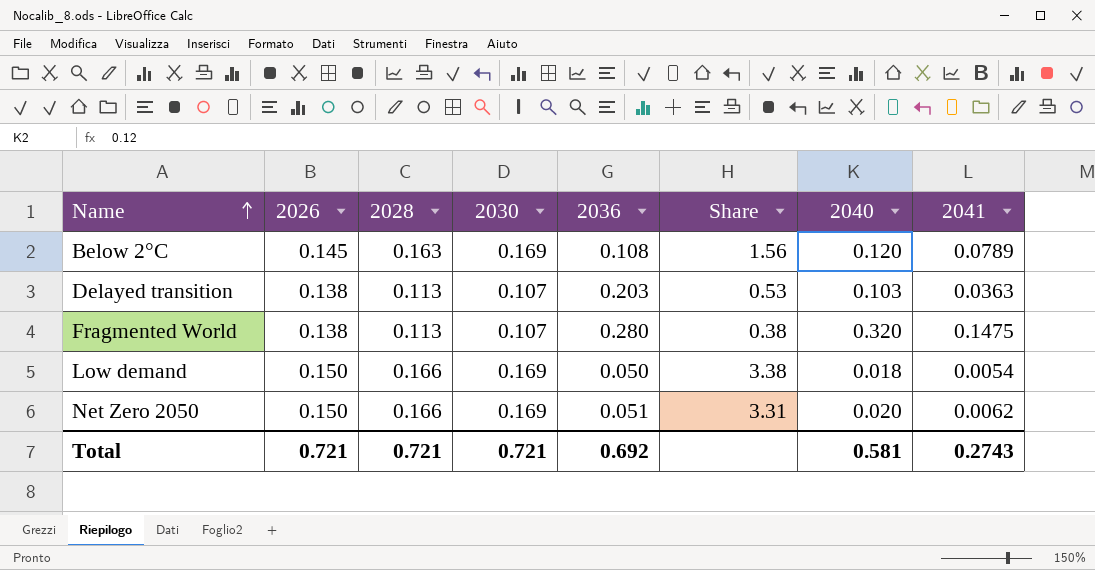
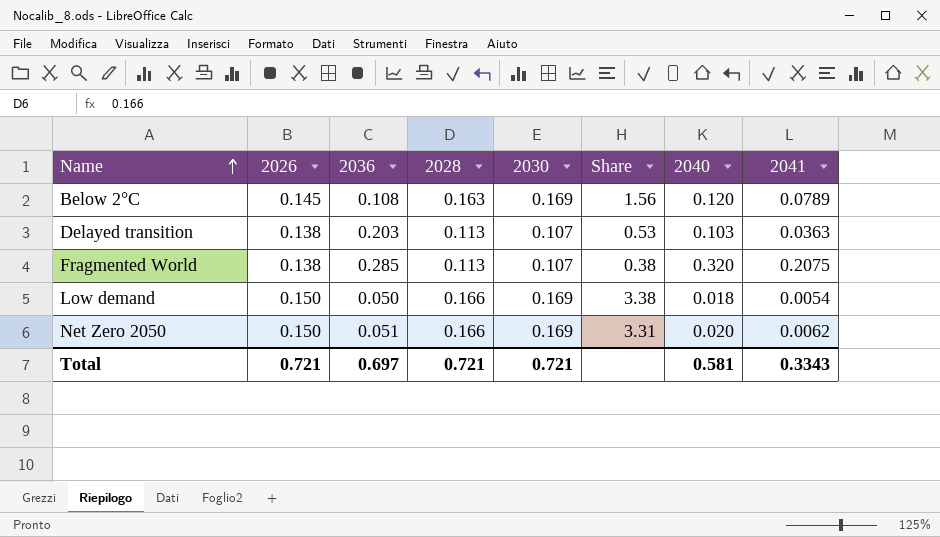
column 2036 | position: 5 -> 3
Fragmented World | 2036: 0.280 -> 0.285
Fragmented World | 2041: 0.1475 -> 0.2075
Total | 2036: 0.692 -> 0.697
Total | 2041: 0.2743 -> 0.3343

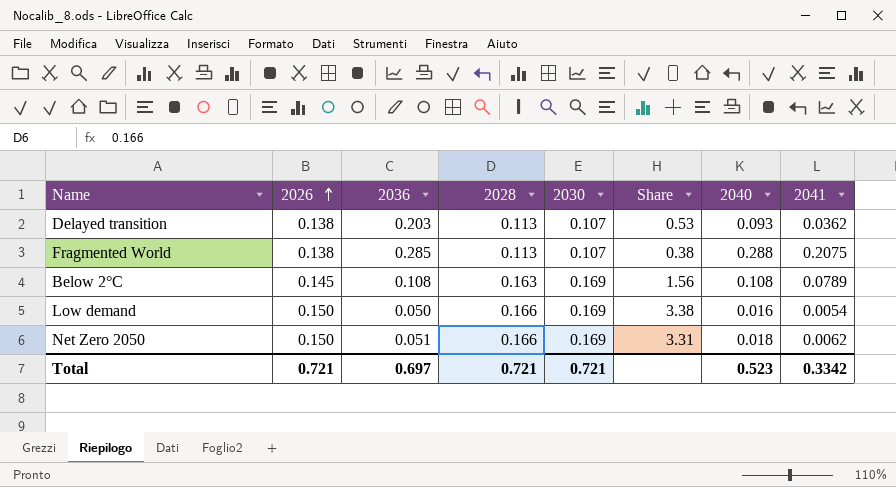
row order: Name ascending -> 2026 ascending
Delayed transition | 2040: 0.103 -> 0.093
Delayed transition | 2041: 0.0363 -> 0.0362
Fragmented World | 2040: 0.320 -> 0.288
Below 2°C | 2040: 0.120 -> 0.108
Low demand | 2040: 0.018 -> 0.016
Net Zero 2050 | 2040: 0.020 -> 0.018
Total | 2040: 0.581 -> 0.523
Total | 2041: 0.3343 -> 0.3342

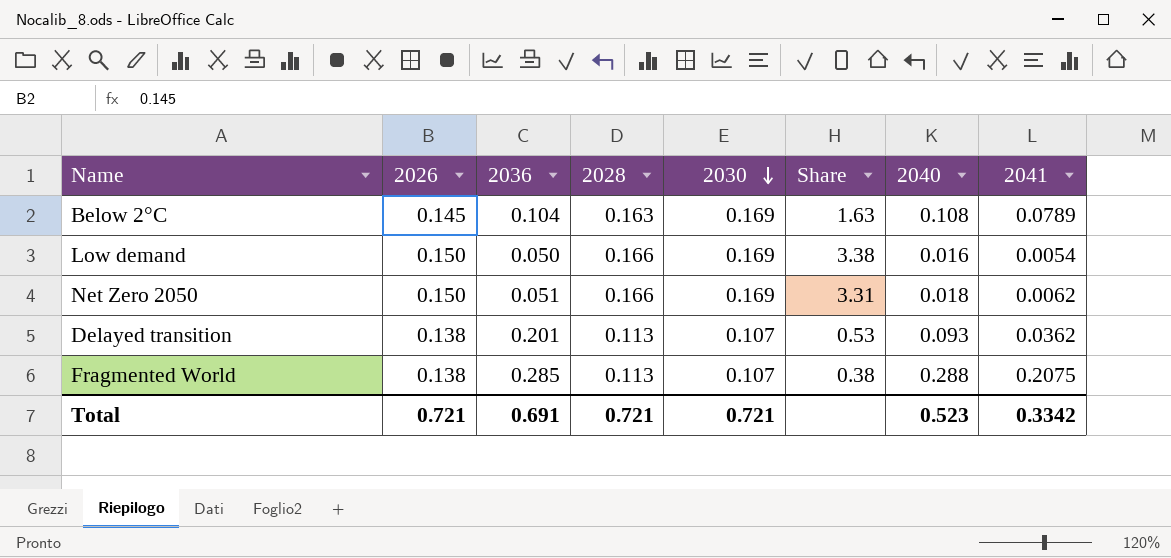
row order: 2026 ascending -> 2030 descending
Below 2°C | 2036: 0.108 -> 0.104
Below 2°C | Share: 1.56 -> 1.63
Delayed transition | 2036: 0.203 -> 0.201
Total | 2036: 0.697 -> 0.691

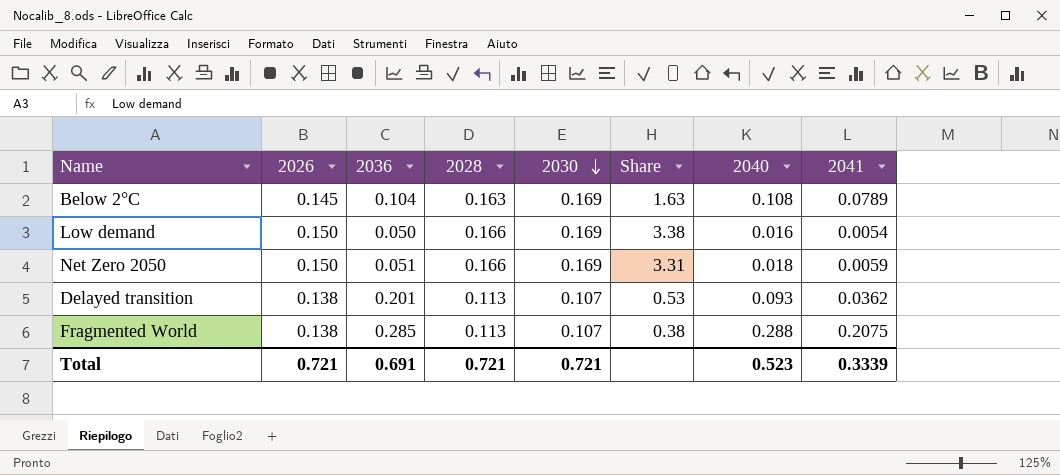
Net Zero 2050 | 2041: 0.0062 -> 0.0059
Total | 2041: 0.3342 -> 0.3339

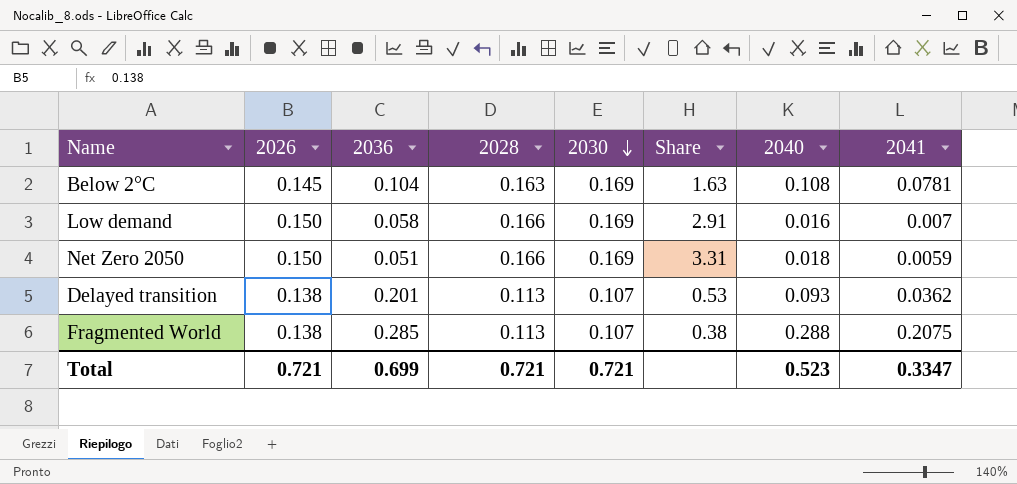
Below 2°C | 2041: 0.0789 -> 0.0781
Low demand | 2036: 0.050 -> 0.058
Low demand | Share: 3.38 -> 2.91
Low demand | 2041: 0.0054 -> 0.007
Total | 2036: 0.691 -> 0.699
Total | 2041: 0.3339 -> 0.3347

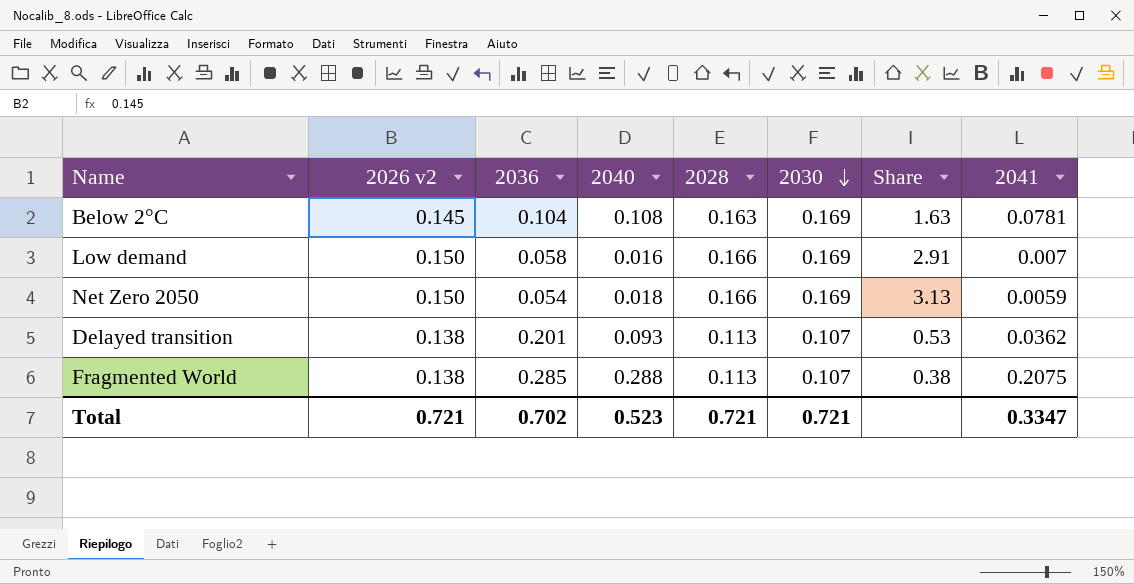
column name: 2026 -> 2026 v2
column 2040 | position: 7 -> 4
Net Zero 2050 | 2036: 0.051 -> 0.054
Net Zero 2050 | Share: 3.31 -> 3.13
Total | 2036: 0.699 -> 0.702

